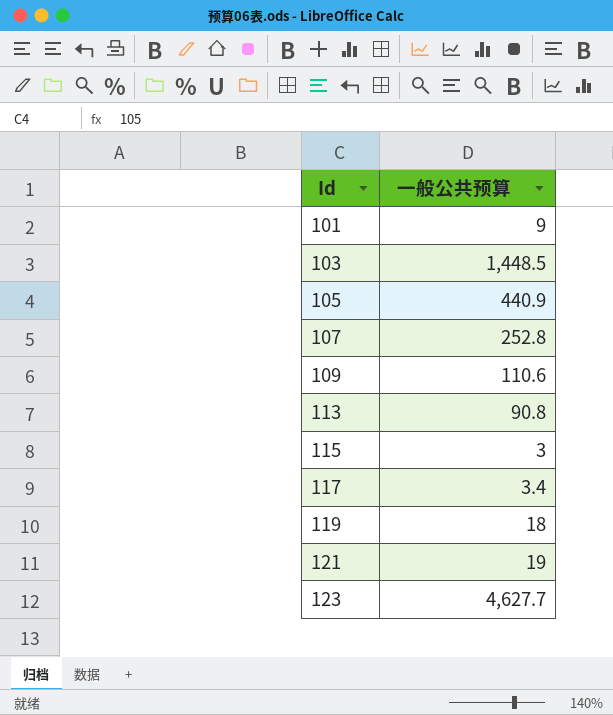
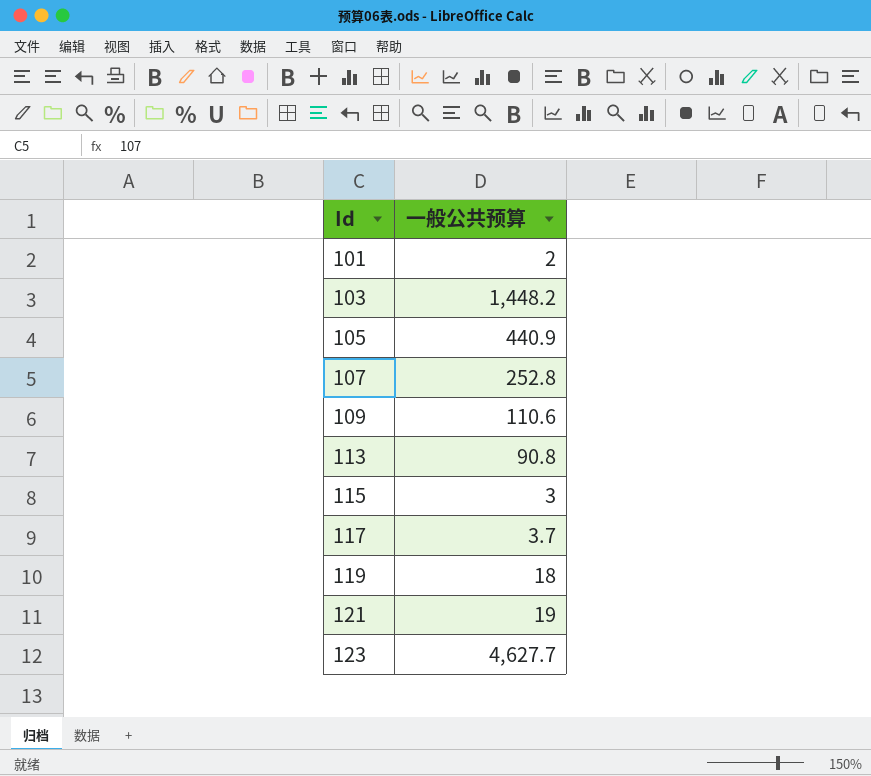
101 | 一般公共预算: 9 -> 2
103 | 一般公共预算: 1,448.5 -> 1,448.2
117 | 一般公共预算: 3.4 -> 3.7

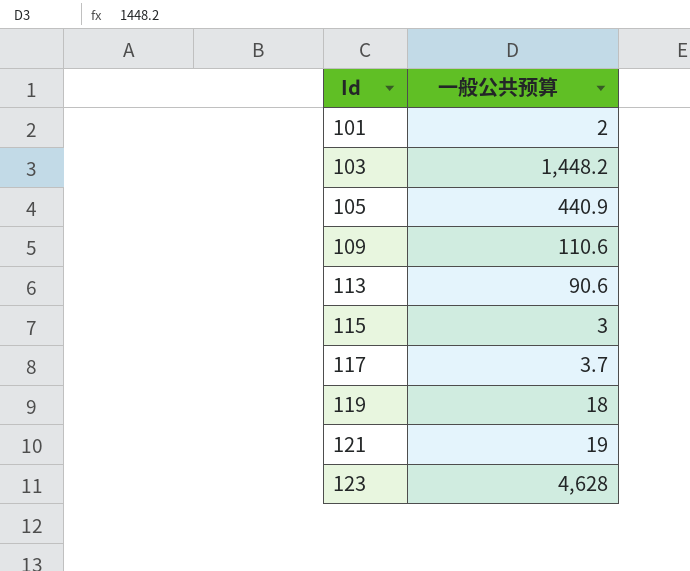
row 107: 252.8 -> none
113 | 一般公共预算: 90.8 -> 90.6
123 | 一般公共预算: 4,627.7 -> 4,628

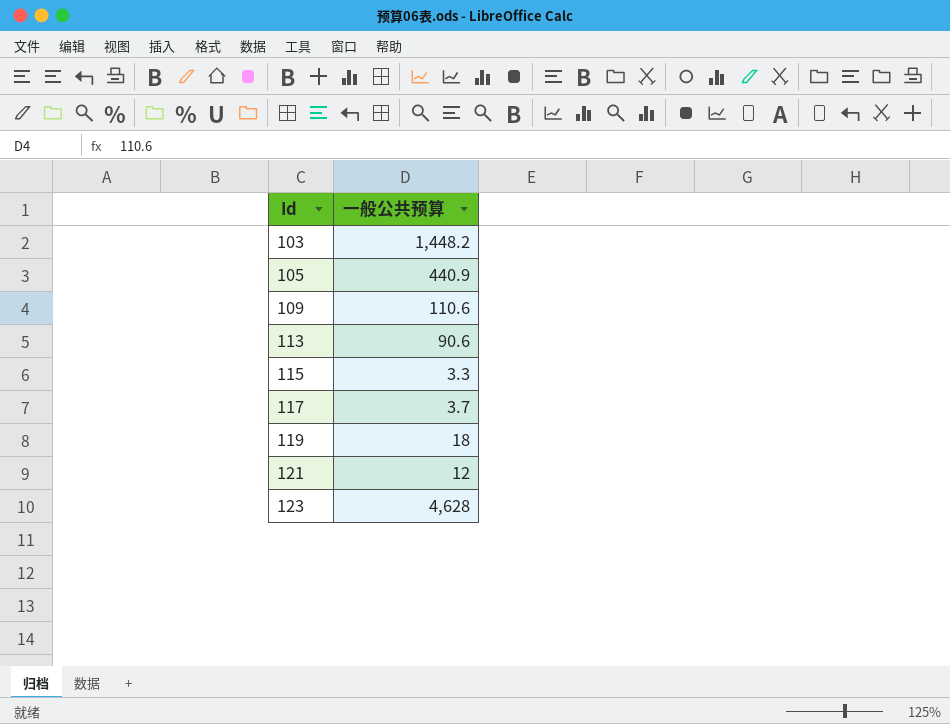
row 101: 2 -> none
115 | 一般公共预算: 3 -> 3.3
121 | 一般公共预算: 19 -> 12

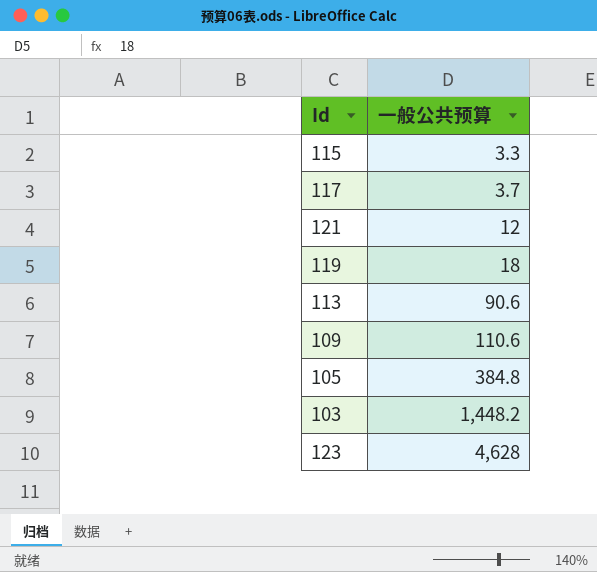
row order: Id ascending -> 一般公共预算 ascending
105 | 一般公共预算: 440.9 -> 384.8

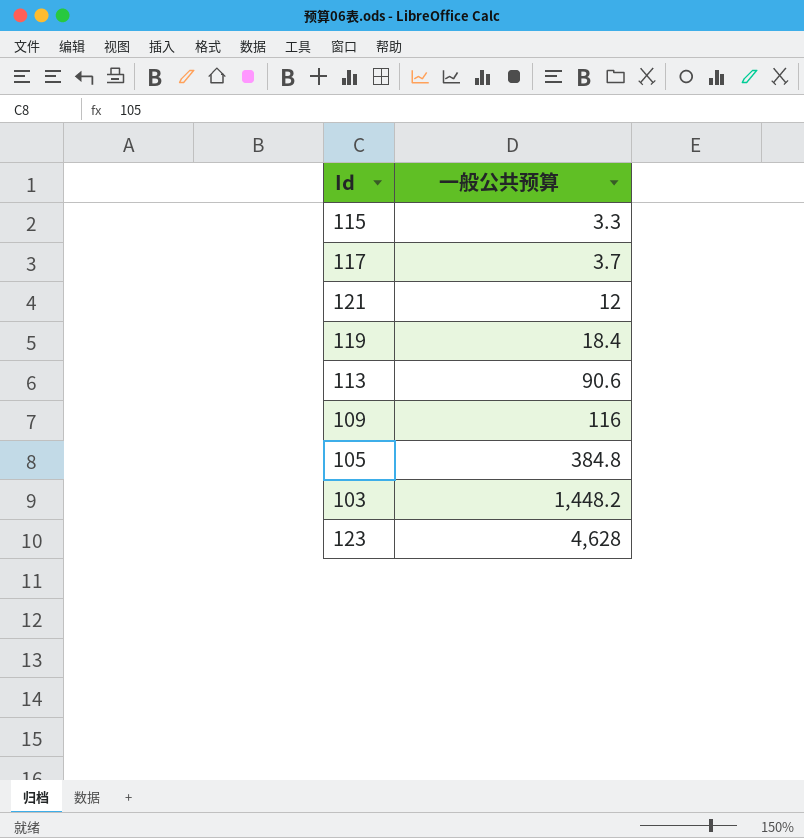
119 | 一般公共预算: 18 -> 18.4
109 | 一般公共预算: 110.6 -> 116

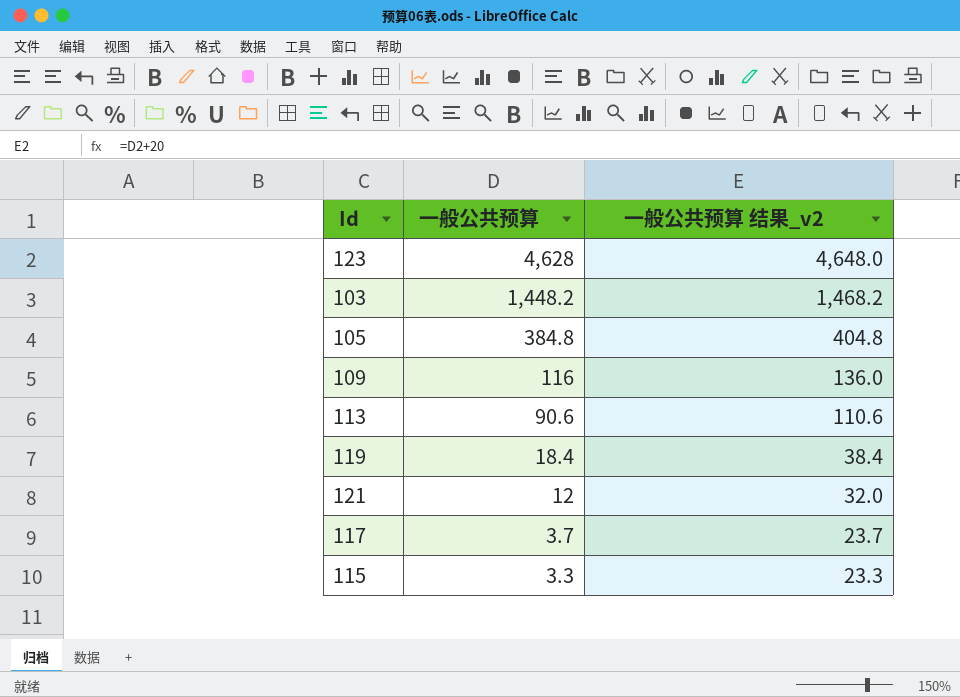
row order: 一般公共预算 ascending -> 一般公共预算 descending
column 一般公共预算 结果_v2 | formula: none -> [一般公共预算] + 20

